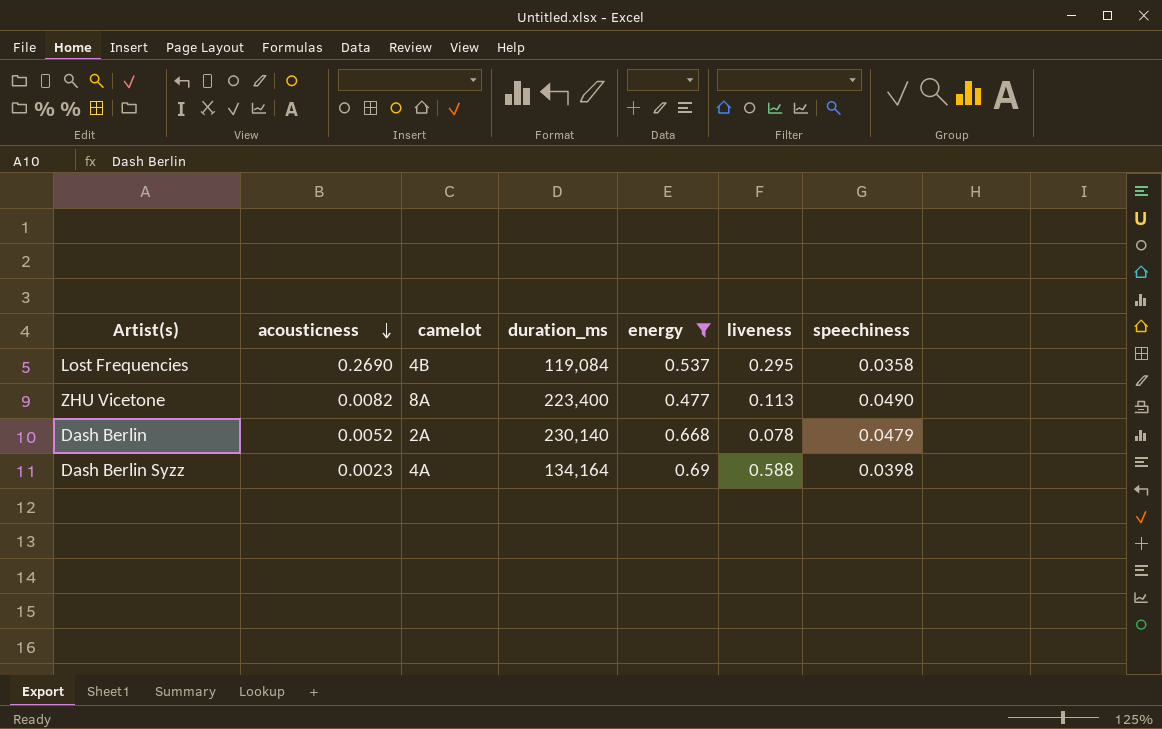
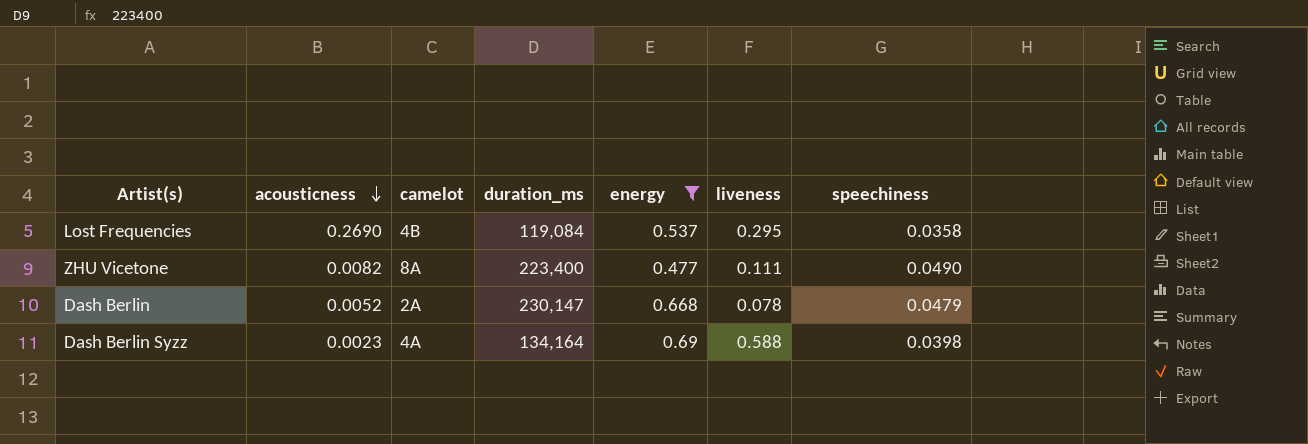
ZHU Vicetone | liveness: 0.113 -> 0.111
Dash Berlin | duration_ms: 230,140 -> 230,147

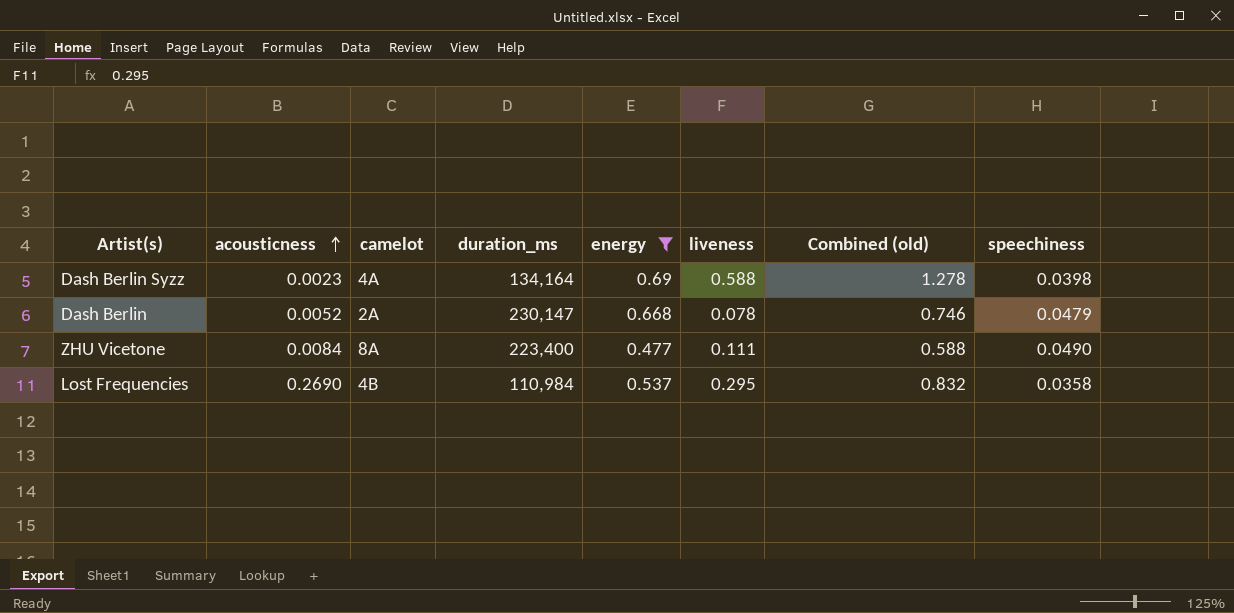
row order: acousticness descending -> acousticness ascending
column Combined (old) | formula: none -> [energy] + [liveness]
ZHU Vicetone | acousticness: 0.0082 -> 0.0084
Lost Frequencies | duration_ms: 119,084 -> 110,984

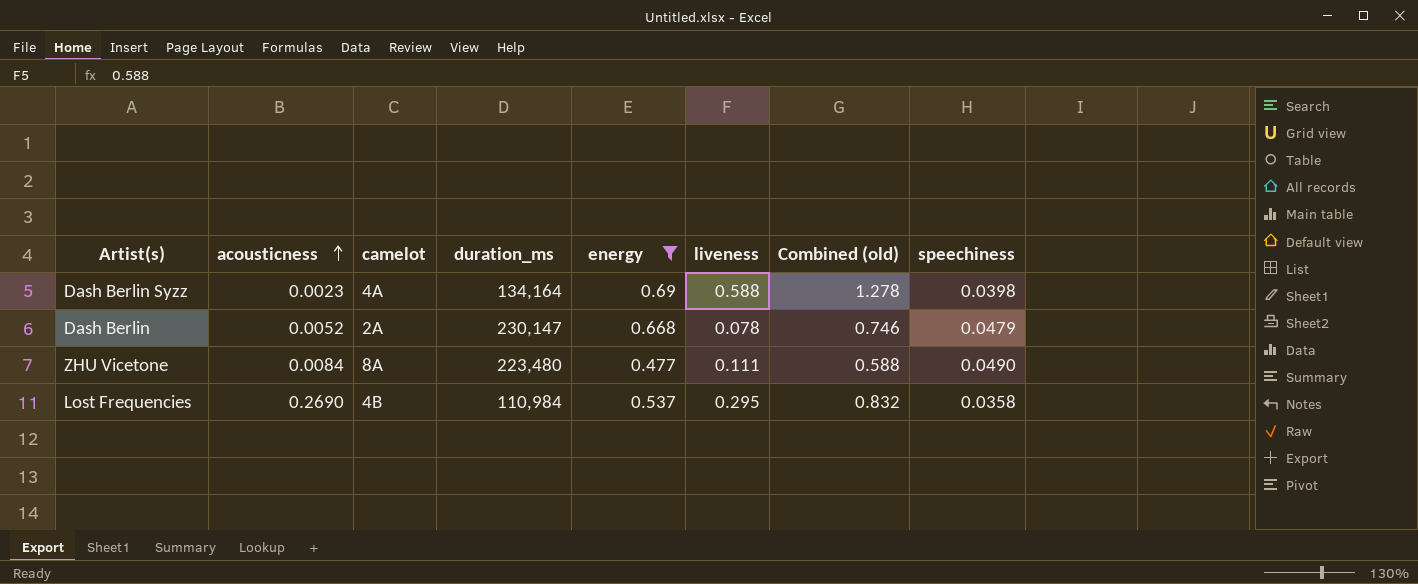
ZHU Vicetone | duration_ms: 223,400 -> 223,480

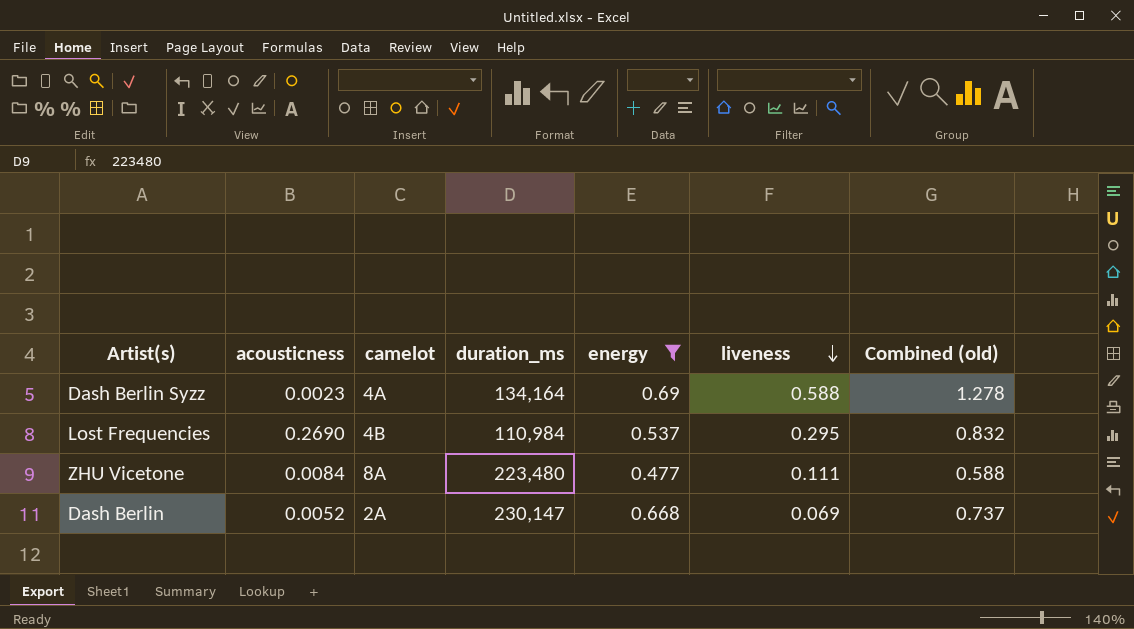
row order: acousticness ascending -> liveness descending
column speechiness | position: 8 -> none
Dash Berlin | liveness: 0.078 -> 0.069
Dash Berlin | Combined (old): 0.746 -> 0.737

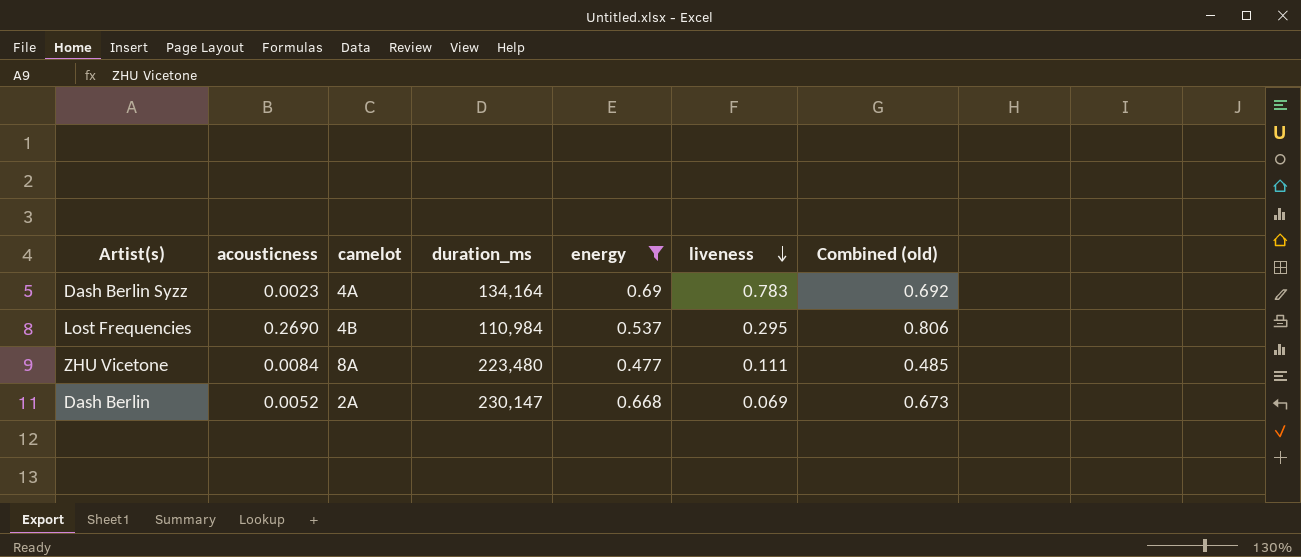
column Combined (old) | formula: [energy] + [liveness] -> [acousticness] + [energy]
Dash Berlin Syzz | liveness: 0.588 -> 0.783

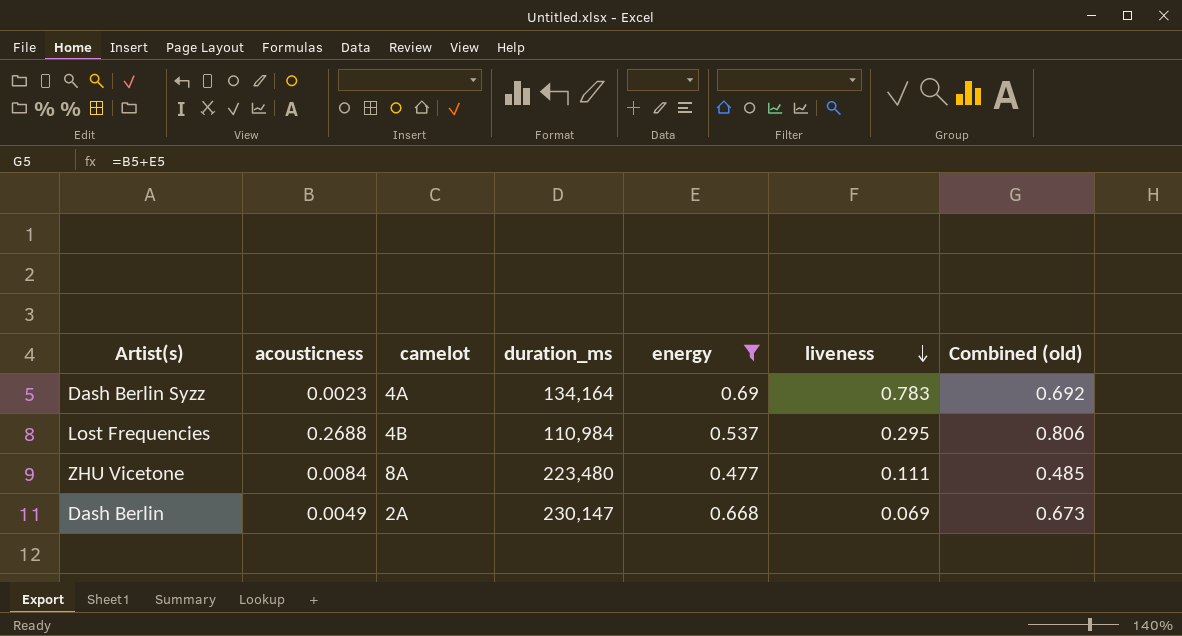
Lost Frequencies | acousticness: 0.2690 -> 0.2688
Dash Berlin | acousticness: 0.0052 -> 0.0049

